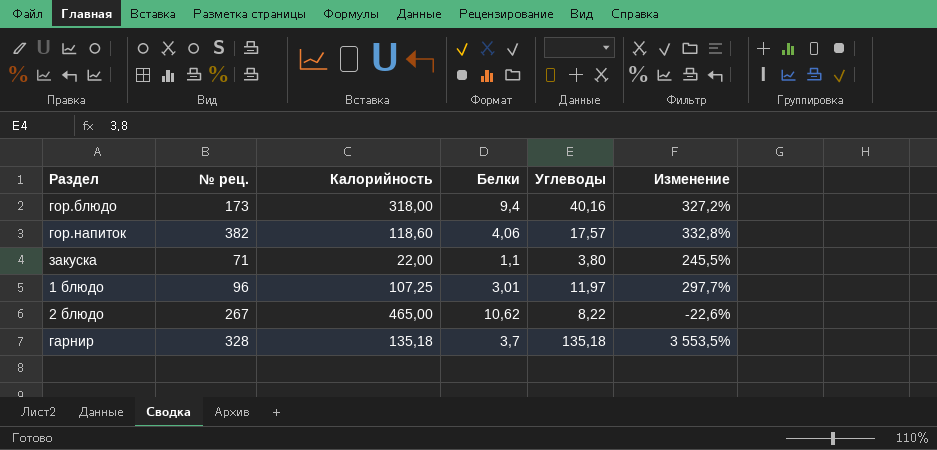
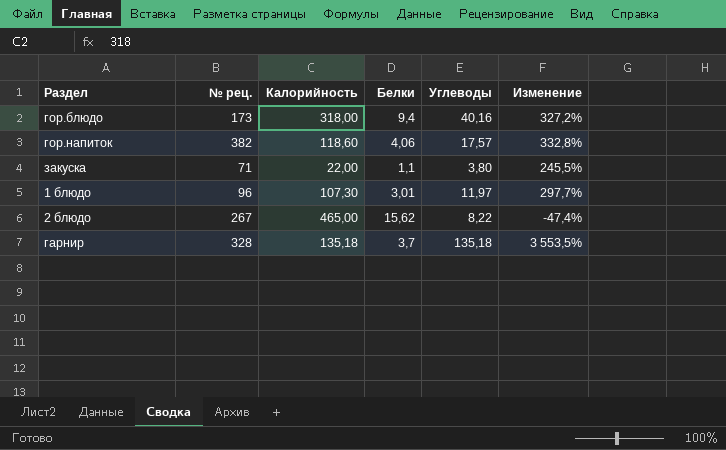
1 блюдо | Калорийность: 107,25 -> 107,30
2 блюдо | Белки: 10,62 -> 15,62
2 блюдо | Изменение: -22,6% -> -47,4%

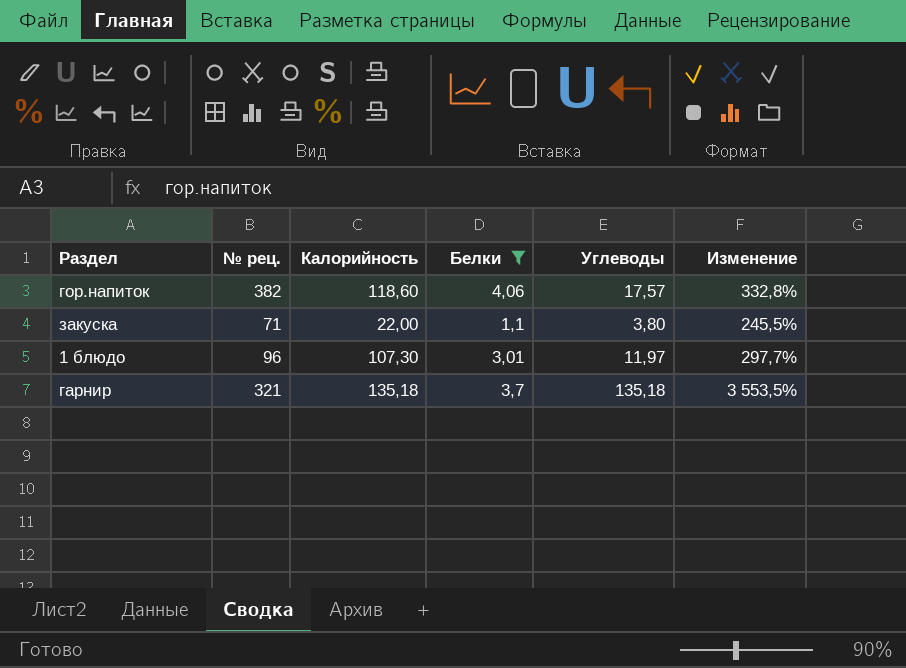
filter: none -> Белки <= 4,06
гарнир | № рец.: 328 -> 321

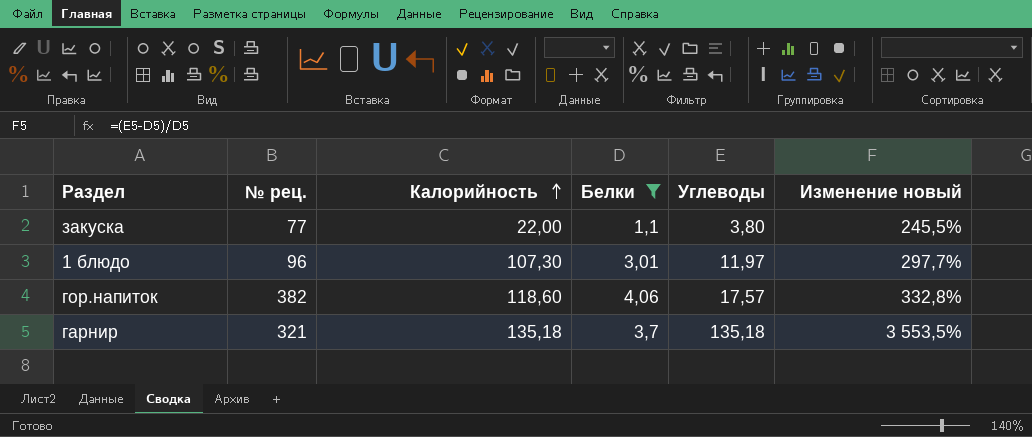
row order: none -> Калорийность ascending
column name: Изменение -> Изменение новый
закуска | № рец.: 71 -> 77

